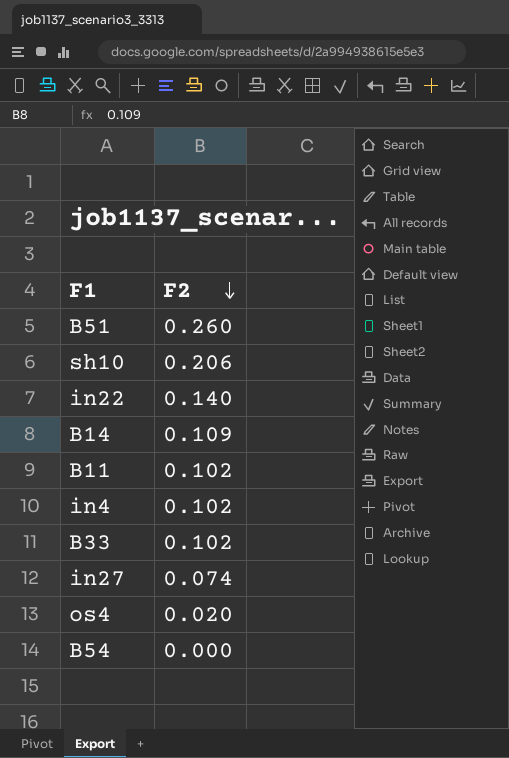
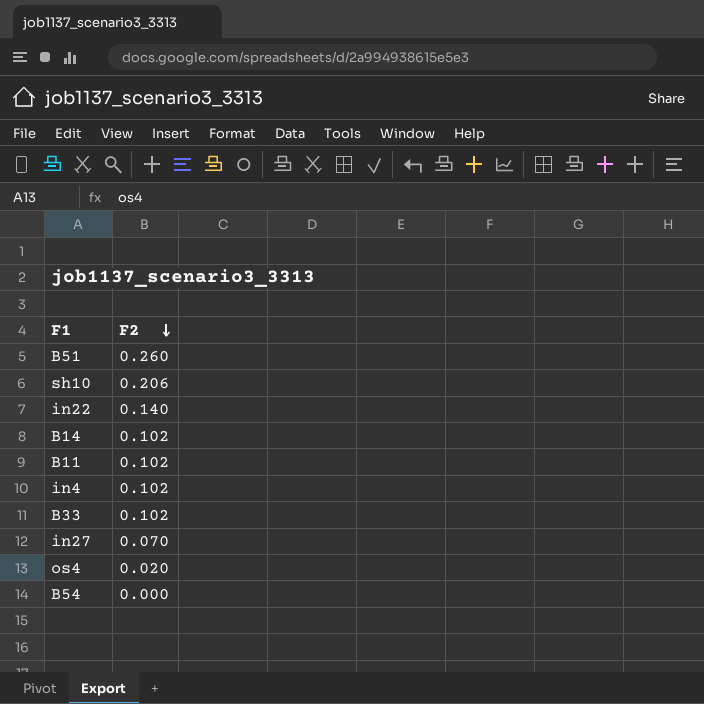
B14 | F2: 0.109 -> 0.102
in27 | F2: 0.074 -> 0.070

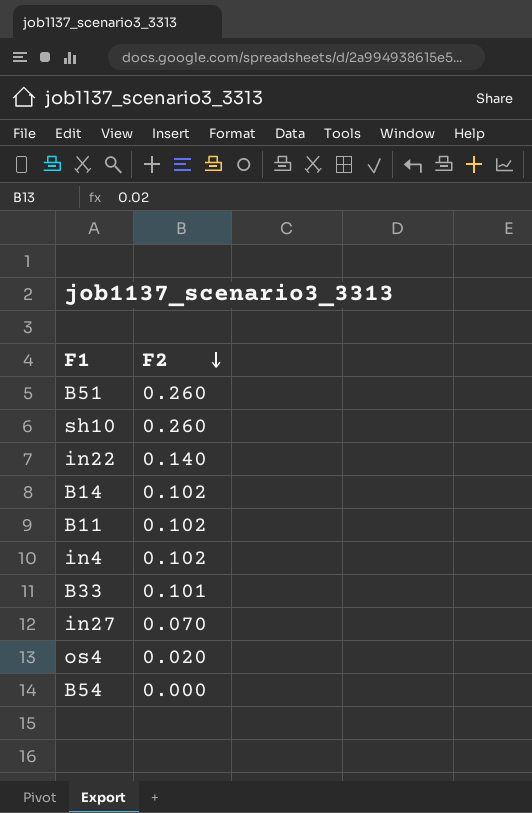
sh10 | F2: 0.206 -> 0.260
B33 | F2: 0.102 -> 0.101

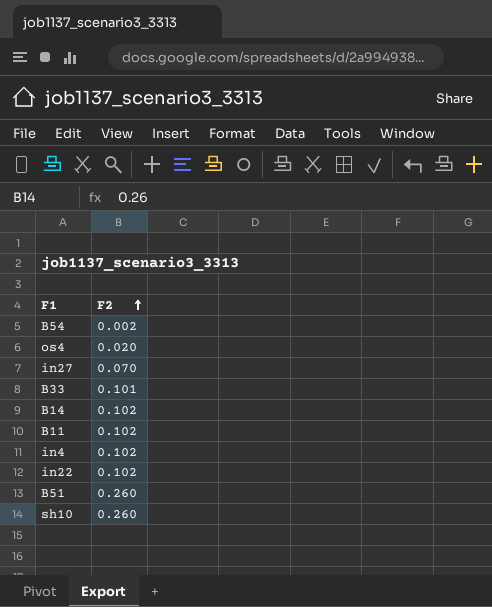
row order: F2 descending -> F2 ascending
B54 | F2: 0.000 -> 0.002
in22 | F2: 0.140 -> 0.102

